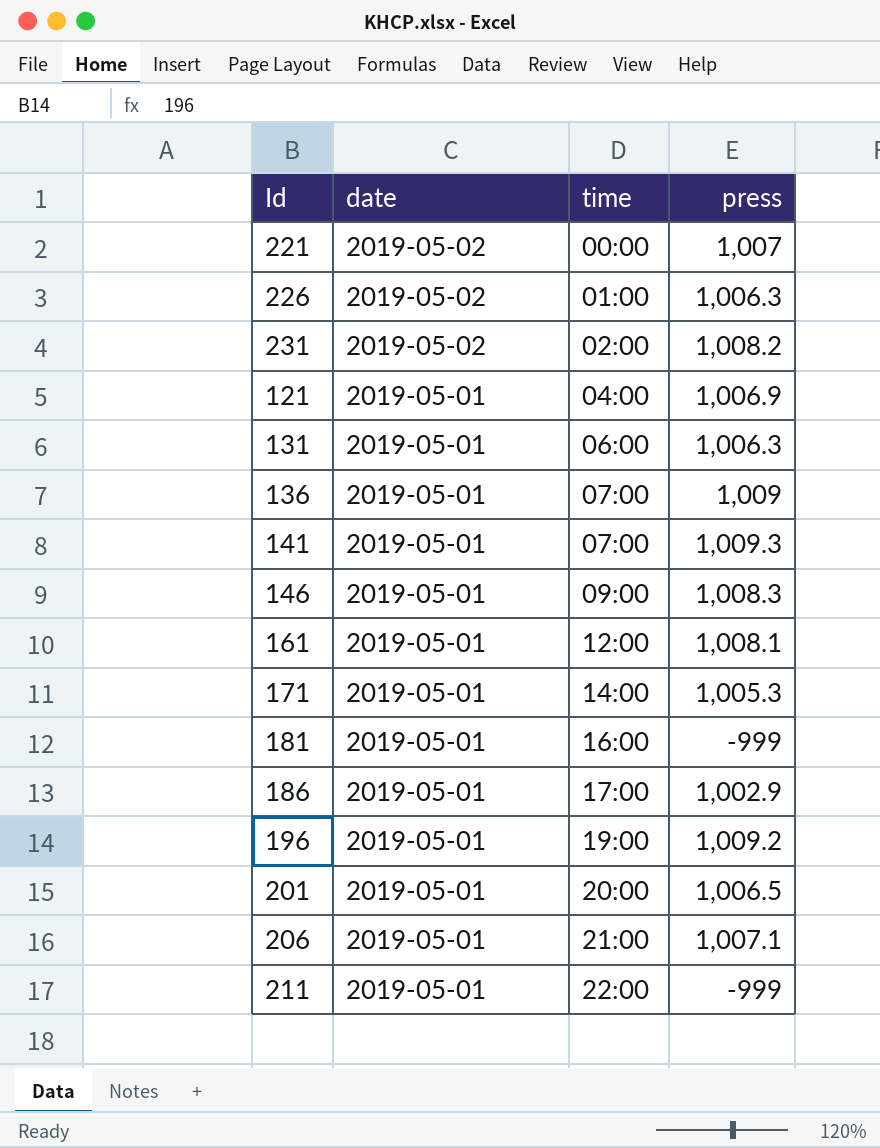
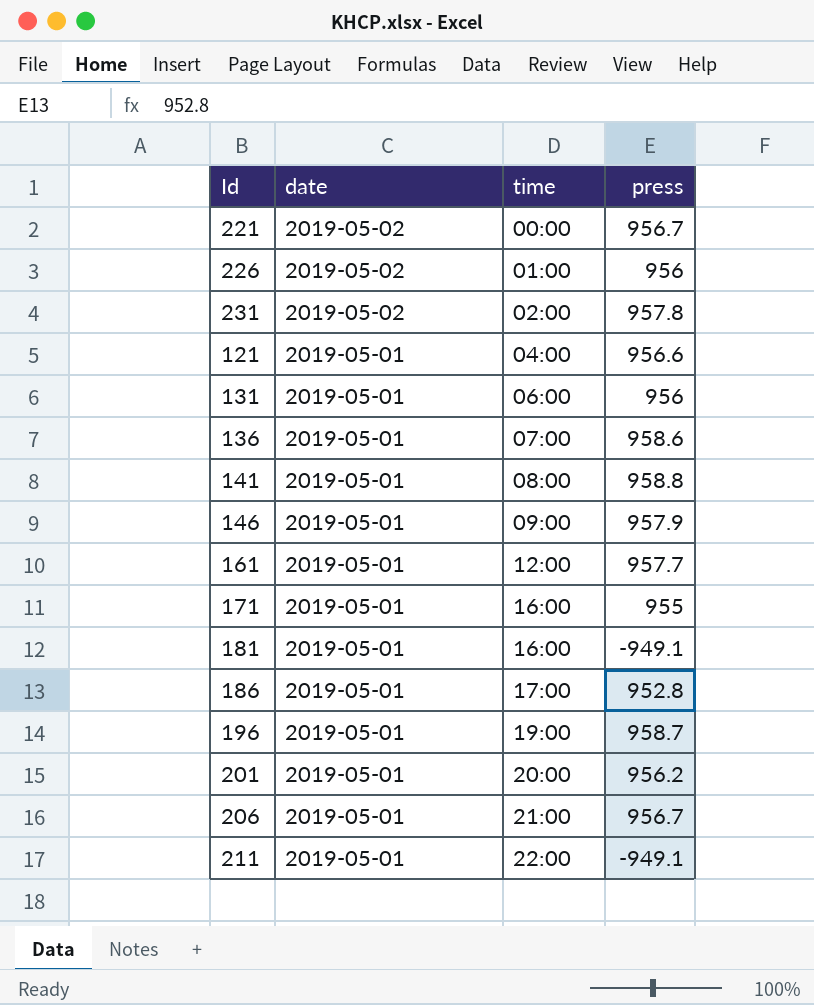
221 | press: 1,007 -> 956.7
226 | press: 1,006.3 -> 956
231 | press: 1,008.2 -> 957.8
121 | press: 1,006.9 -> 956.6
131 | press: 1,006.3 -> 956
136 | press: 1,009 -> 958.6
141 | time: 07:00 -> 08:00
141 | press: 1,009.3 -> 958.8
146 | press: 1,008.3 -> 957.9
161 | press: 1,008.1 -> 957.7
171 | time: 14:00 -> 16:00
171 | press: 1,005.3 -> 955
181 | press: -999 -> -949.1
186 | press: 1,002.9 -> 952.8
196 | press: 1,009.2 -> 958.7
201 | press: 1,006.5 -> 956.2
206 | press: 1,007.1 -> 956.7
211 | press: -999 -> -949.1

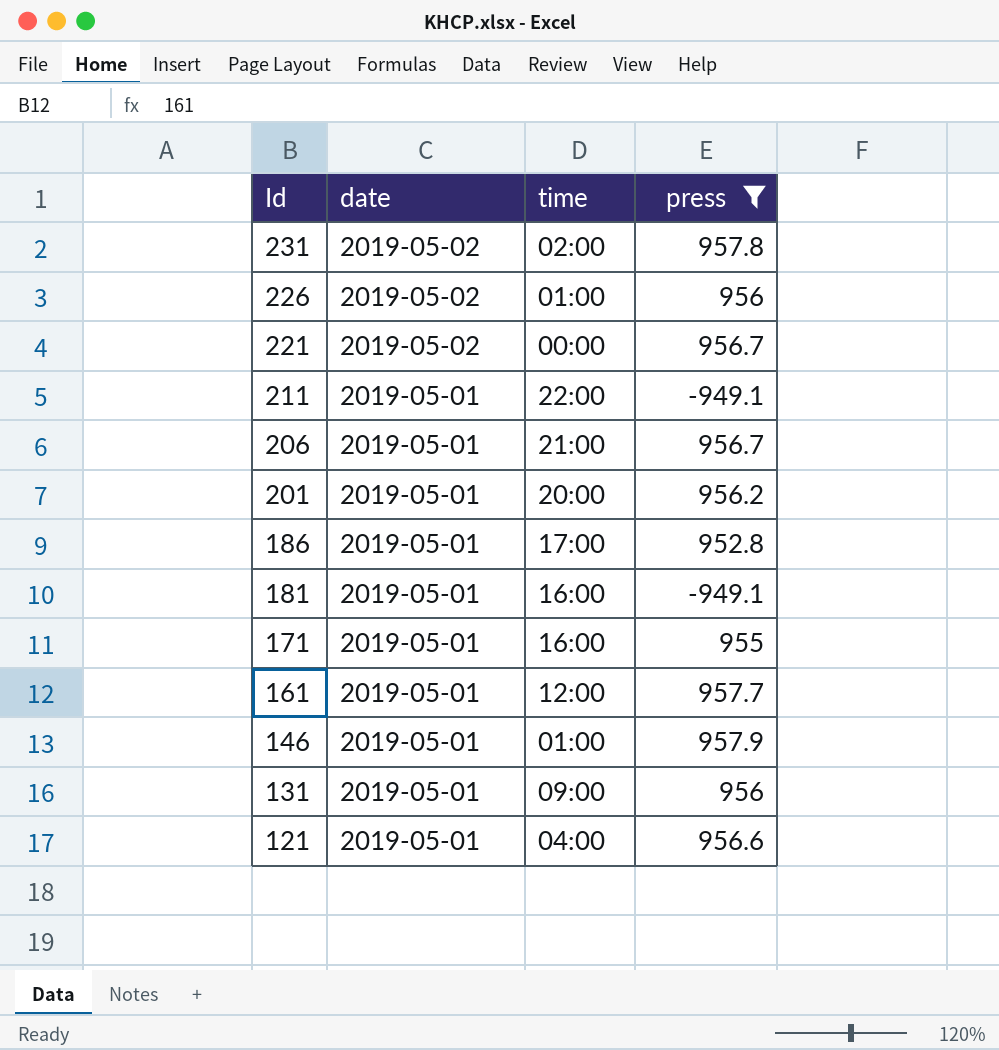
filter: none -> press <= 957.9
row order: date descending -> Id descending
146 | time: 09:00 -> 01:00
131 | time: 06:00 -> 09:00

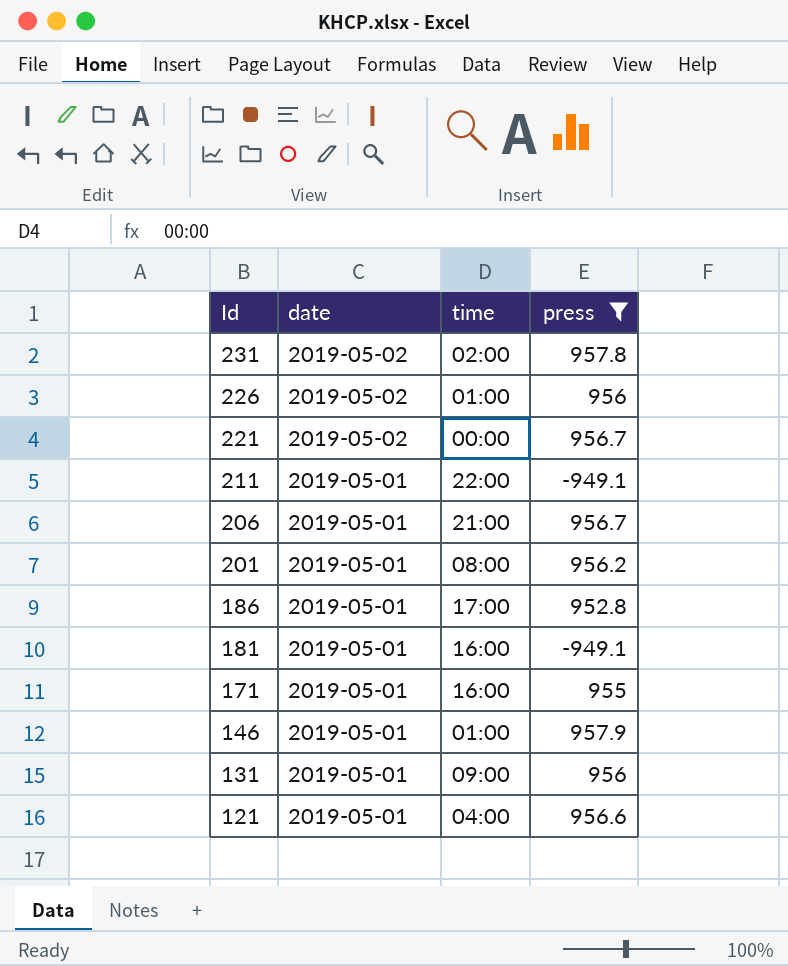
row 161: 2019-05-01 | 12:00 | 957.7 -> none
201 | time: 20:00 -> 08:00

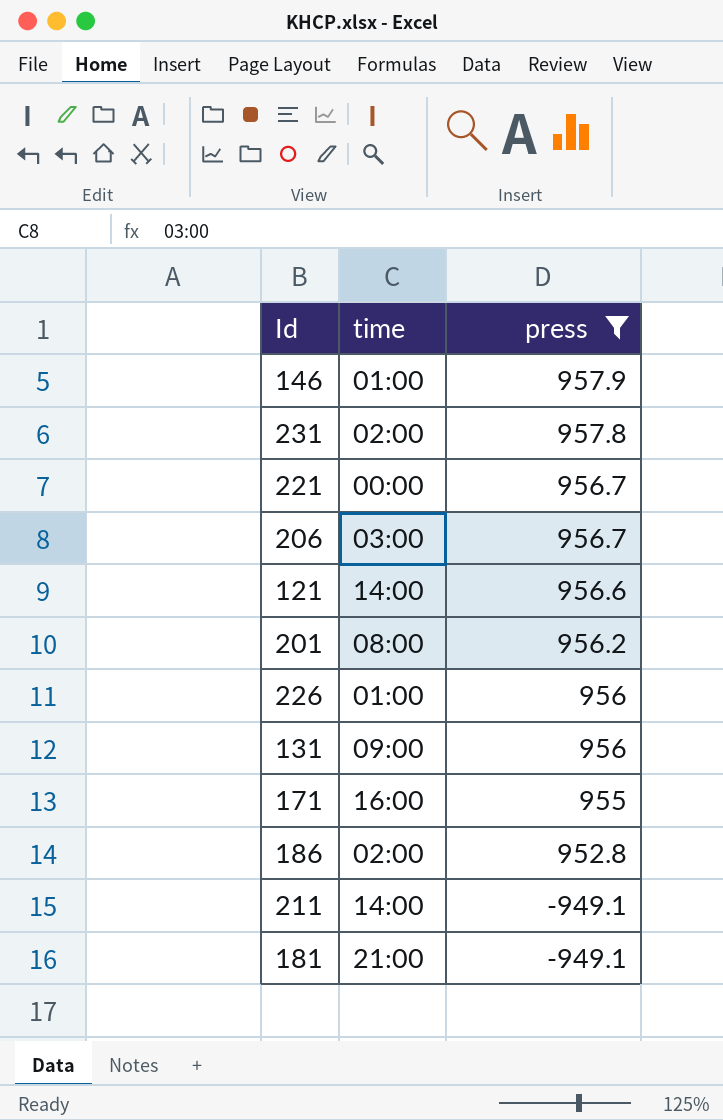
row order: Id descending -> press descending
column date | position: 2 -> none
206 | time: 21:00 -> 03:00
121 | time: 04:00 -> 14:00
186 | time: 17:00 -> 02:00
211 | time: 22:00 -> 14:00
181 | time: 16:00 -> 21:00

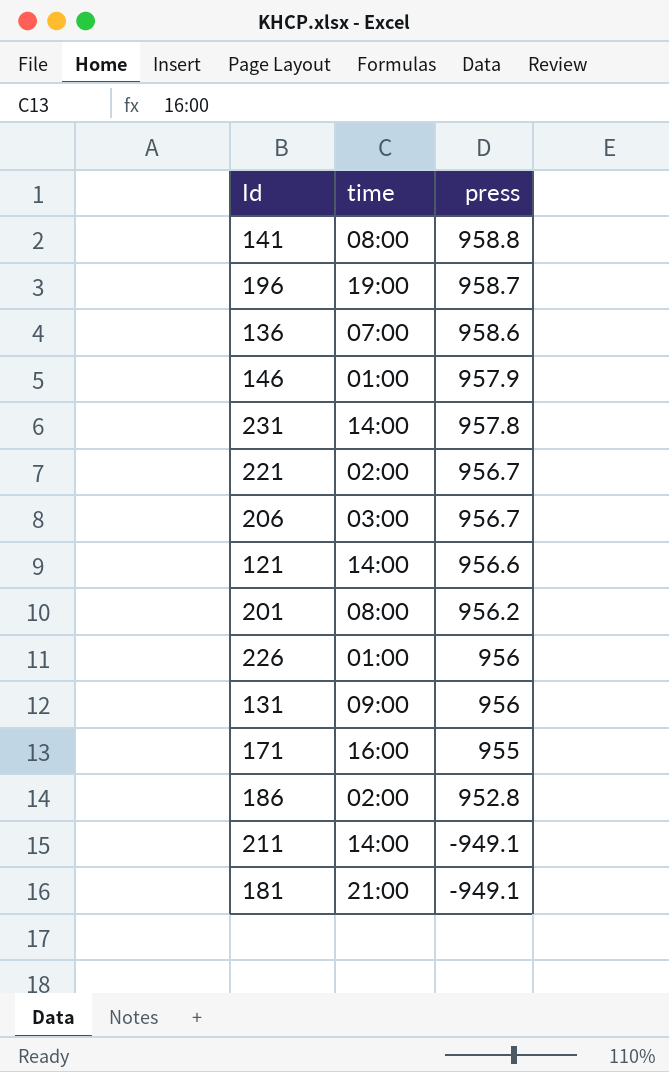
filter: press <= 957.9 -> none
231 | time: 02:00 -> 14:00
221 | time: 00:00 -> 02:00

